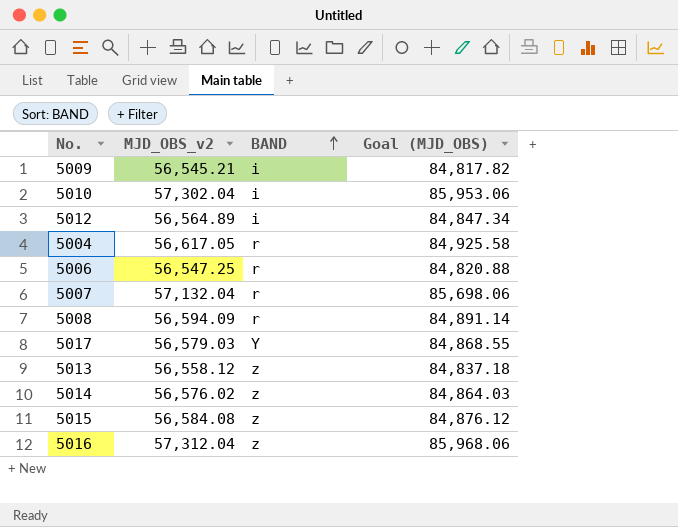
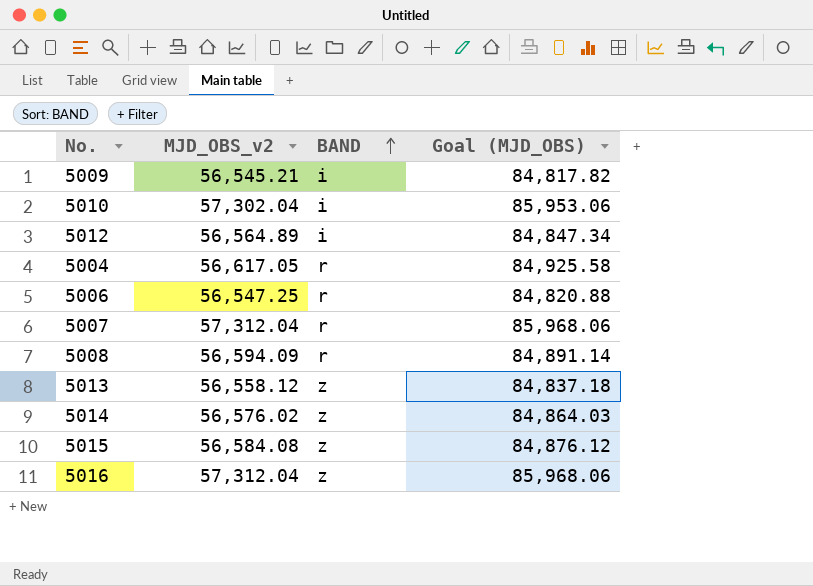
row 5017: 56,579.03 | Y | 84,868.55 -> none
5007 | MJD_OBS_v2: 57,132.04 -> 57,312.04
5007 | Goal (MJD_OBS): 85,698.06 -> 85,968.06

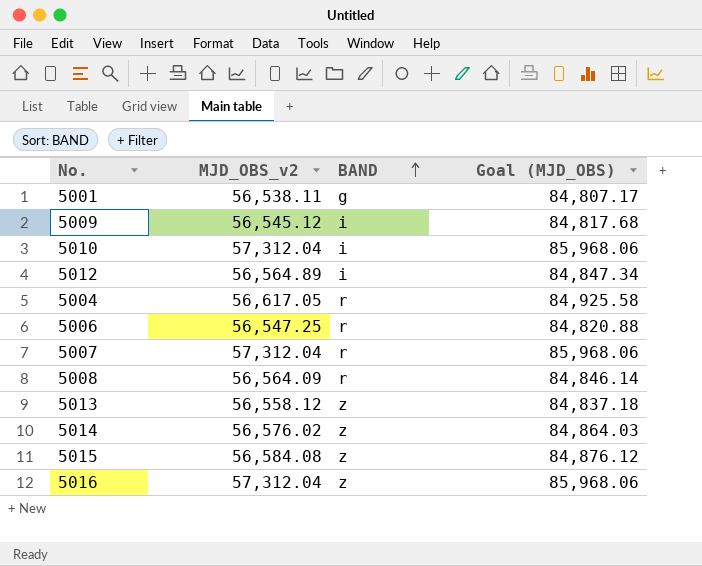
row 5001: none -> 56,538.11 | g | 84,807.17
5009 | MJD_OBS_v2: 56,545.21 -> 56,545.12
5009 | Goal (MJD_OBS): 84,817.82 -> 84,817.68
5010 | MJD_OBS_v2: 57,302.04 -> 57,312.04
5010 | Goal (MJD_OBS): 85,953.06 -> 85,968.06
5008 | MJD_OBS_v2: 56,594.09 -> 56,564.09
5008 | Goal (MJD_OBS): 84,891.14 -> 84,846.14

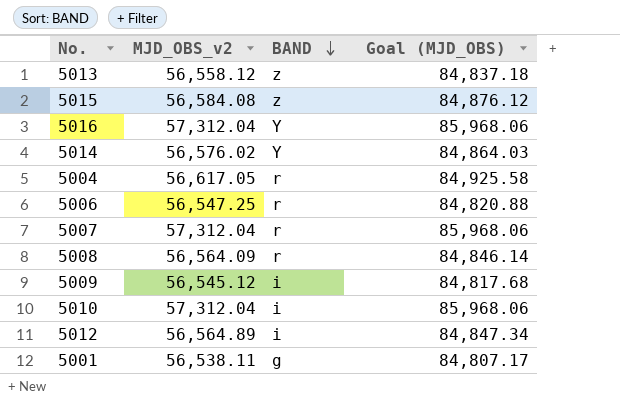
row order: BAND ascending -> BAND descending
5016 | BAND: z -> Y
5014 | BAND: z -> Y

